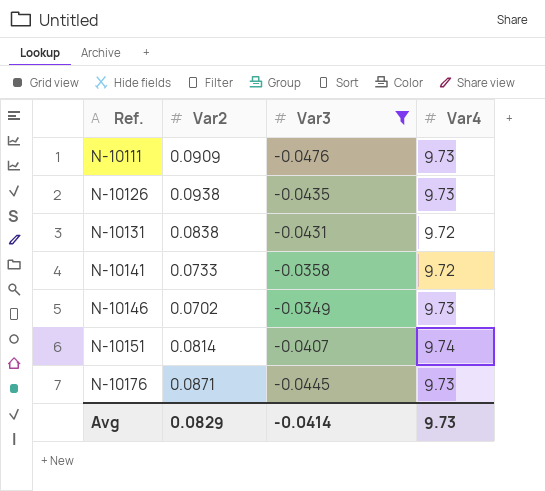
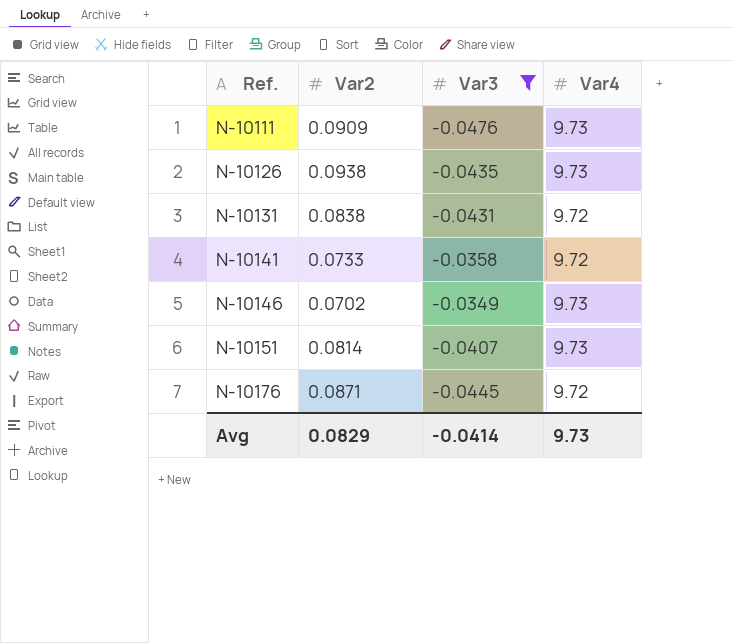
N-10151 | Var4: 9.74 -> 9.73
N-10176 | Var4: 9.73 -> 9.72

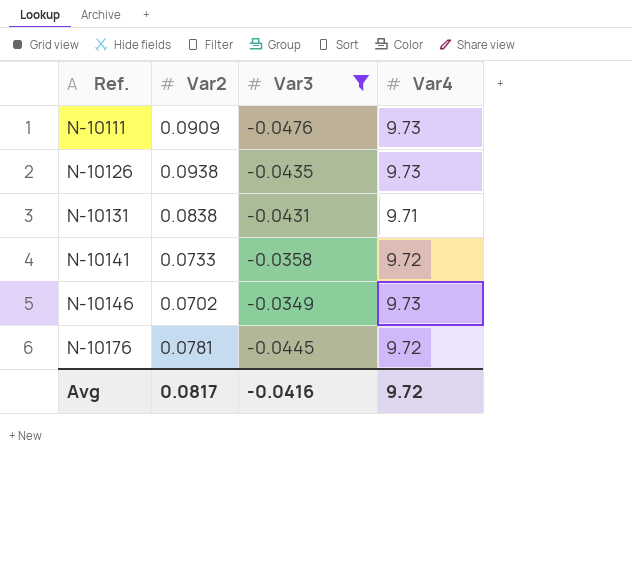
row N-10151: 0.0814 | -0.0407 | 9.73 -> none
N-10131 | Var4: 9.72 -> 9.71
N-10176 | Var2: 0.0871 -> 0.0781
Avg | Var2: 0.0829 -> 0.0817
Avg | Var3: -0.0414 -> -0.0416
Avg | Var4: 9.73 -> 9.72

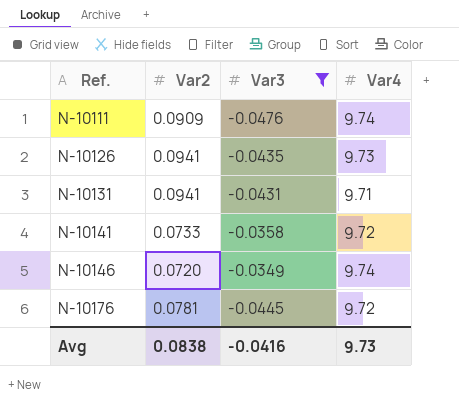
N-10111 | Var4: 9.73 -> 9.74
N-10126 | Var2: 0.0938 -> 0.0941
N-10131 | Var2: 0.0838 -> 0.0941
N-10146 | Var2: 0.0702 -> 0.0720
N-10146 | Var4: 9.73 -> 9.74
Avg | Var2: 0.0817 -> 0.0838
Avg | Var4: 9.72 -> 9.73

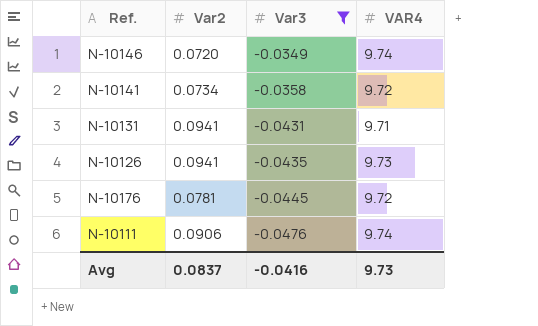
row order: Ref. ascending -> Var3 descending
column name: Var4 -> VAR4
N-10141 | Var2: 0.0733 -> 0.0734
N-10111 | Var2: 0.0909 -> 0.0906
Avg | Var2: 0.0838 -> 0.0837

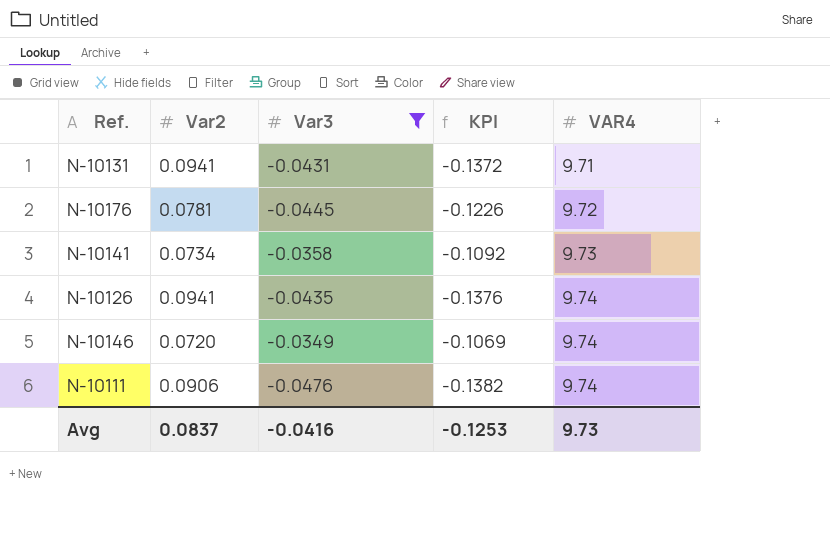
row order: Var3 descending -> VAR4 ascending
column KPI | formula: none -> [Var3] - [Var2]
N-10141 | VAR4: 9.72 -> 9.73
N-10126 | VAR4: 9.73 -> 9.74

